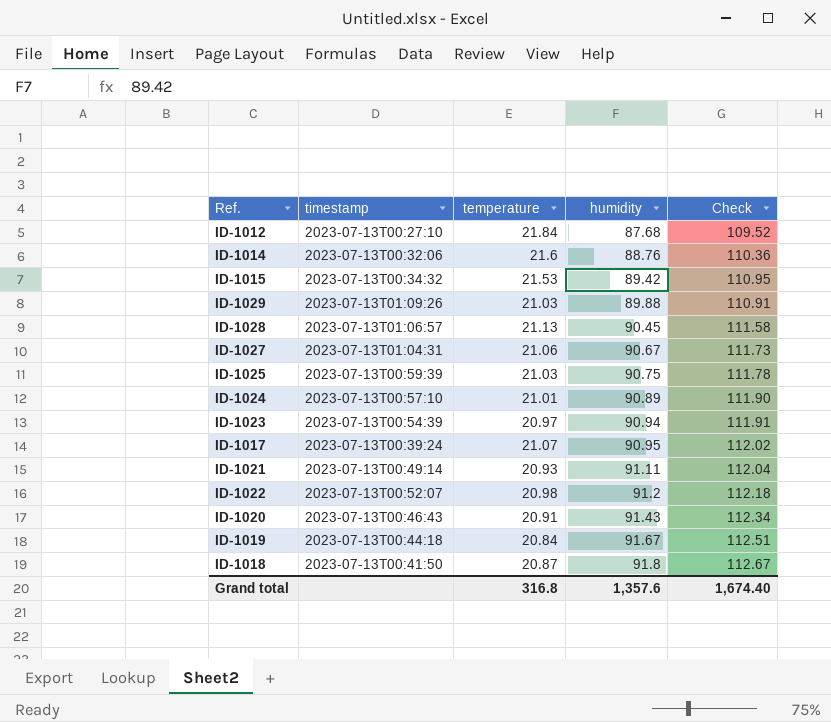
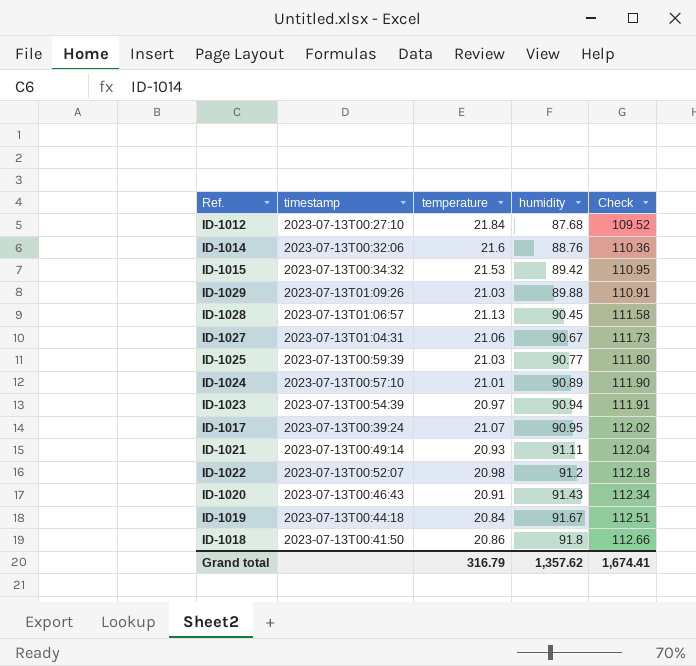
ID-1025 | humidity: 90.75 -> 90.77
ID-1025 | Check: 111.78 -> 111.80
ID-1018 | temperature: 20.87 -> 20.86
ID-1018 | Check: 112.67 -> 112.66
Grand total | temperature: 316.8 -> 316.79
Grand total | humidity: 1,357.6 -> 1,357.62
Grand total | Check: 1,674.40 -> 1,674.41

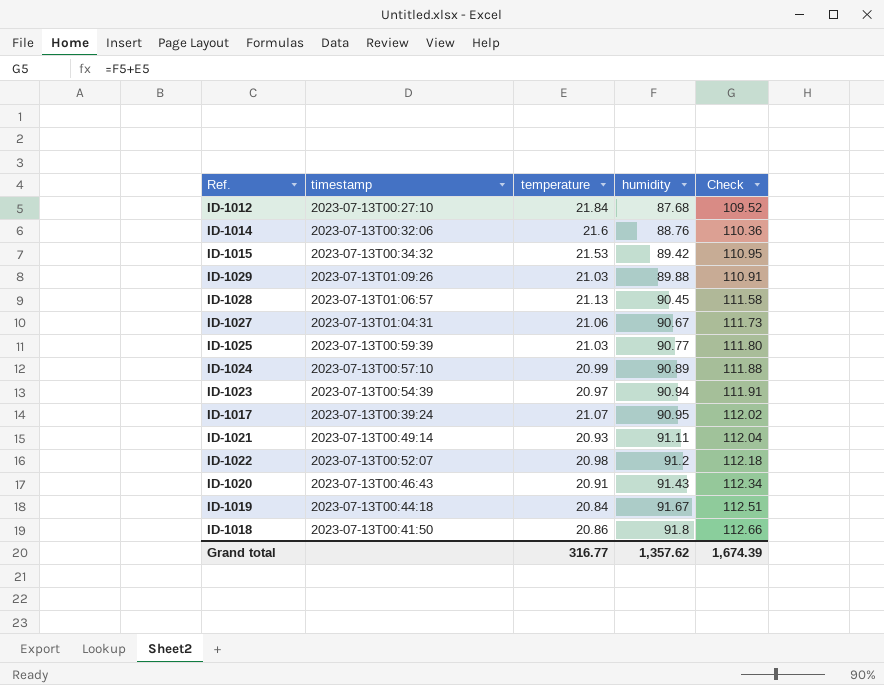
ID-1024 | temperature: 21.01 -> 20.99
ID-1024 | Check: 111.90 -> 111.88
Grand total | temperature: 316.79 -> 316.77
Grand total | Check: 1,674.41 -> 1,674.39

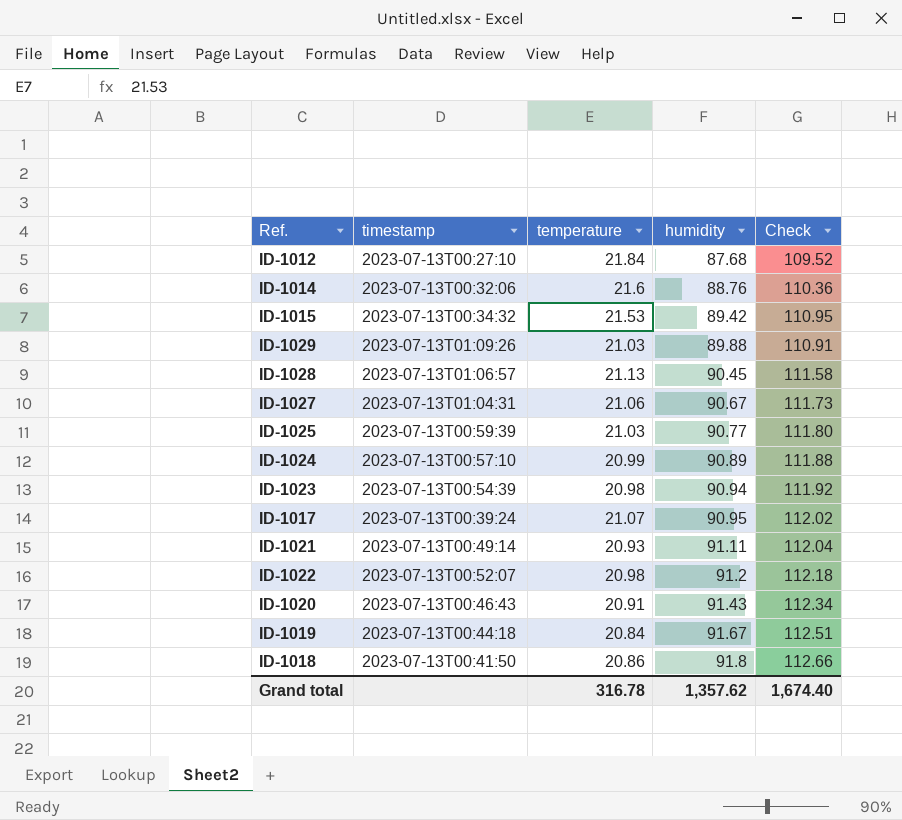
ID-1023 | temperature: 20.97 -> 20.98
ID-1023 | Check: 111.91 -> 111.92
Grand total | temperature: 316.77 -> 316.78
Grand total | Check: 1,674.39 -> 1,674.40

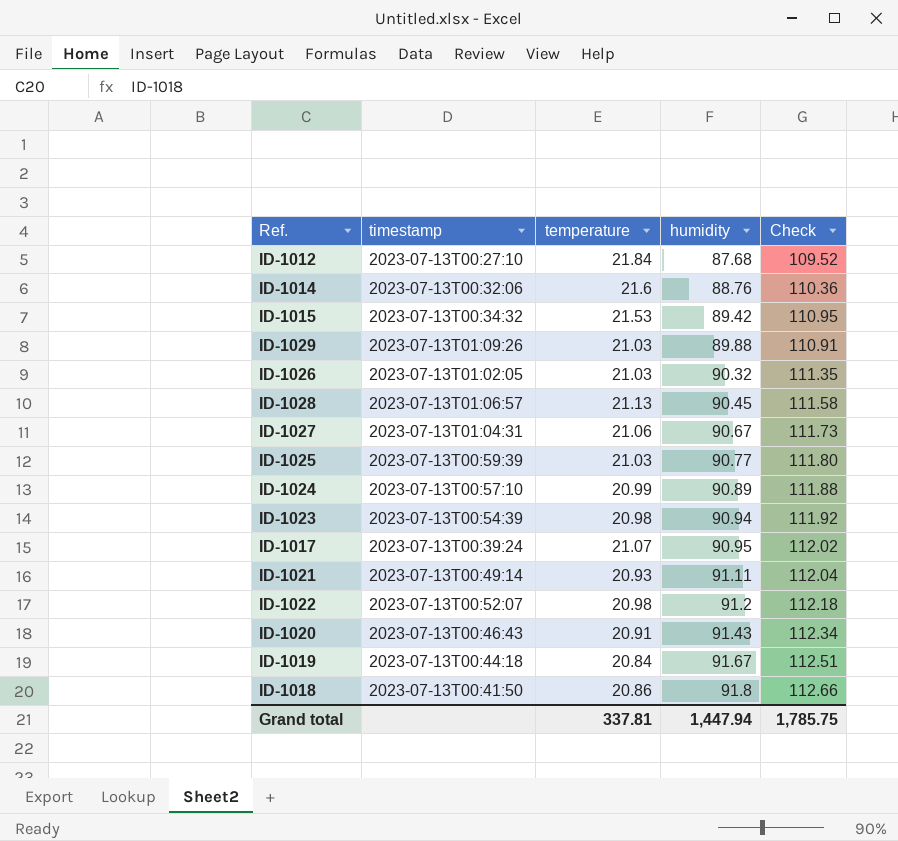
row ID-1026: none -> 2023-07-13T01:02:05 | 21.03 | 90.32 | 111.35
Grand total | temperature: 316.78 -> 337.81
Grand total | humidity: 1,357.62 -> 1,447.94
Grand total | Check: 1,674.40 -> 1,785.75

